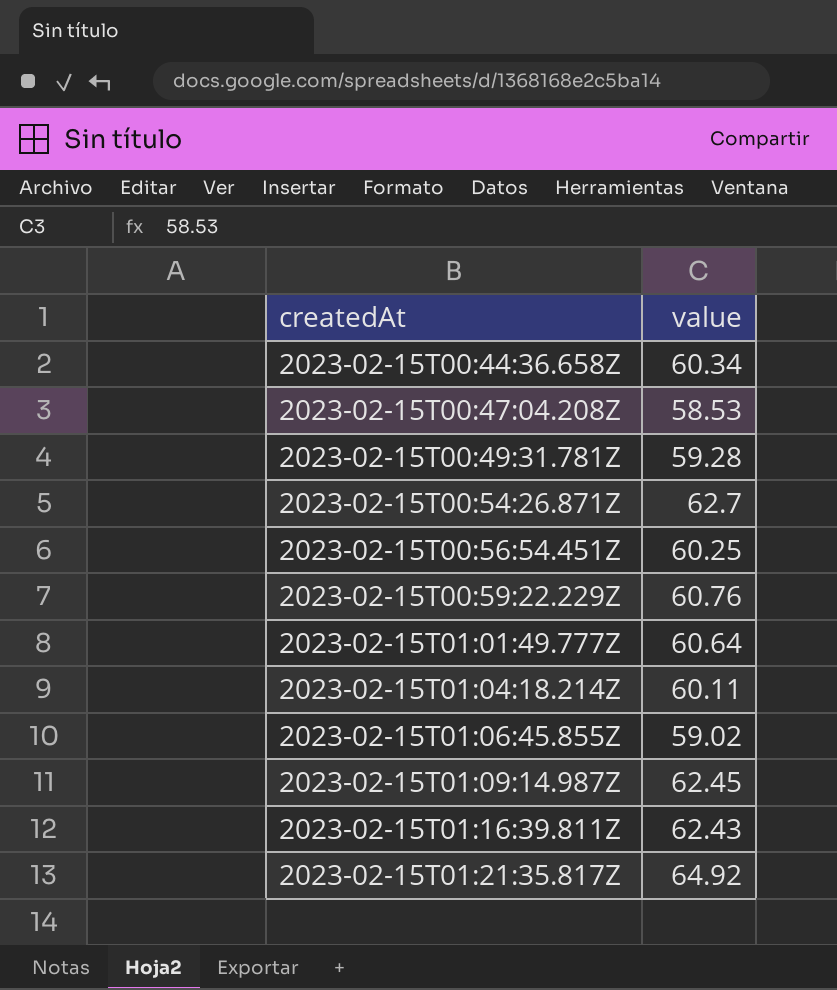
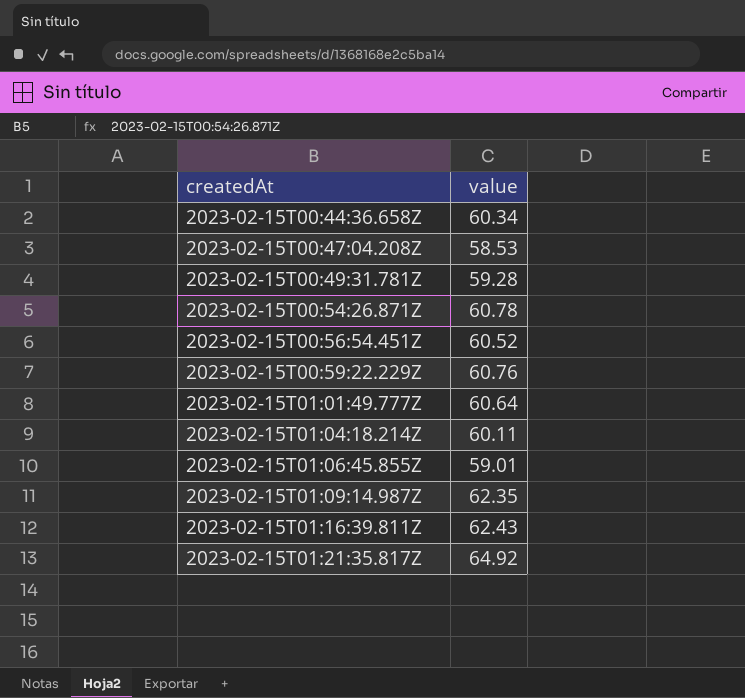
2023-02-15T00:54:26.871Z | value: 62.7 -> 60.78
2023-02-15T00:56:54.451Z | value: 60.25 -> 60.52
2023-02-15T01:06:45.855Z | value: 59.02 -> 59.01
2023-02-15T01:09:14.987Z | value: 62.45 -> 62.35

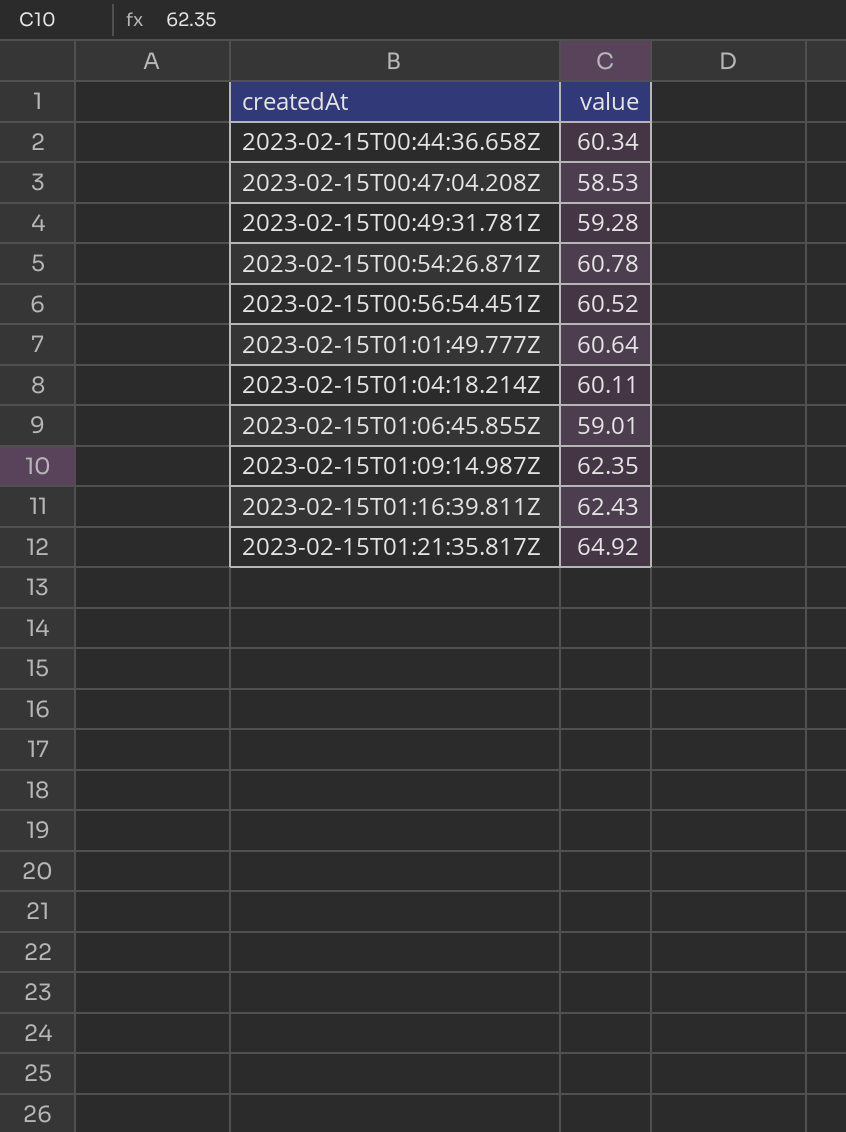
row 2023-02-15T00:59:22.229Z: 60.76 -> none

